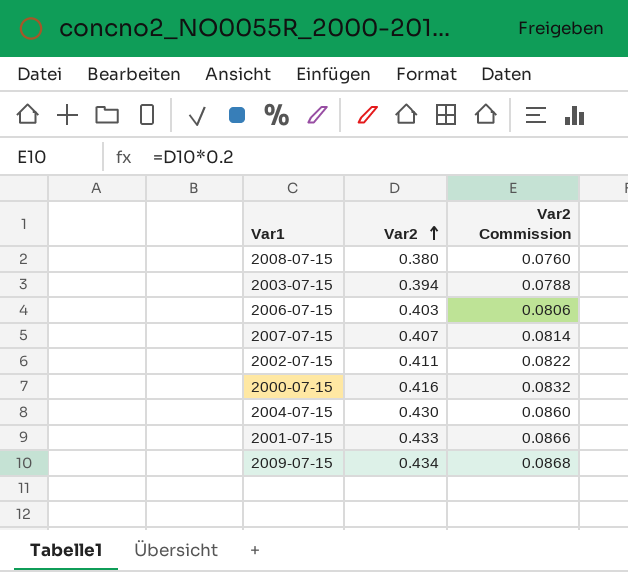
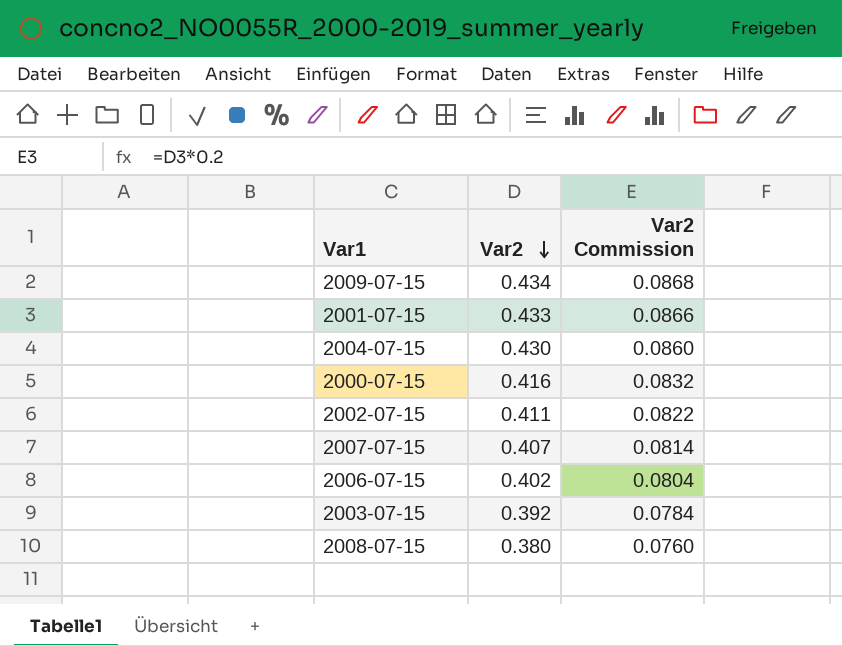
row order: Var2 ascending -> Var2 descending
2006-07-15 | Var2: 0.403 -> 0.402
2006-07-15 | Var2 Commission: 0.0806 -> 0.0804
2003-07-15 | Var2: 0.394 -> 0.392
2003-07-15 | Var2 Commission: 0.0788 -> 0.0784

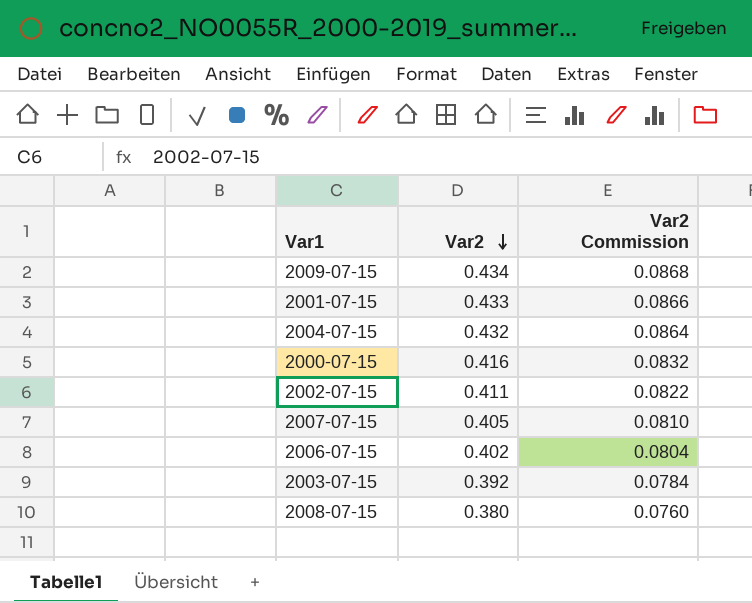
2004-07-15 | Var2: 0.430 -> 0.432
2004-07-15 | Var2 Commission: 0.0860 -> 0.0864
2007-07-15 | Var2: 0.407 -> 0.405
2007-07-15 | Var2 Commission: 0.0814 -> 0.0810

